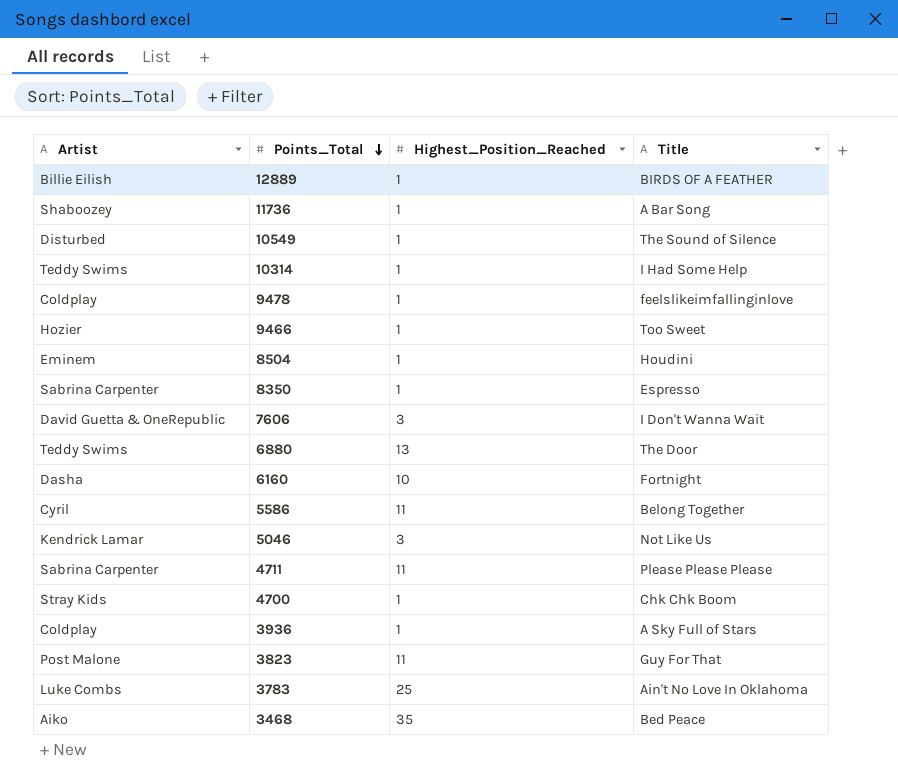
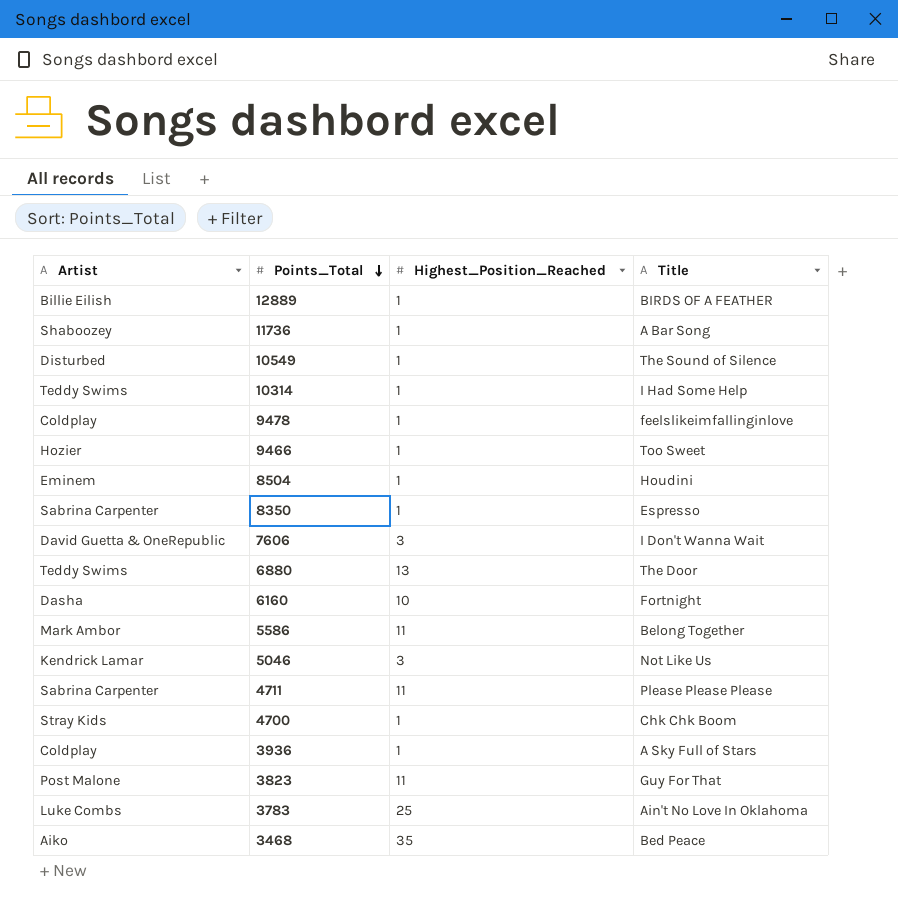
5586 | Artist: Cyril -> Mark Ambor

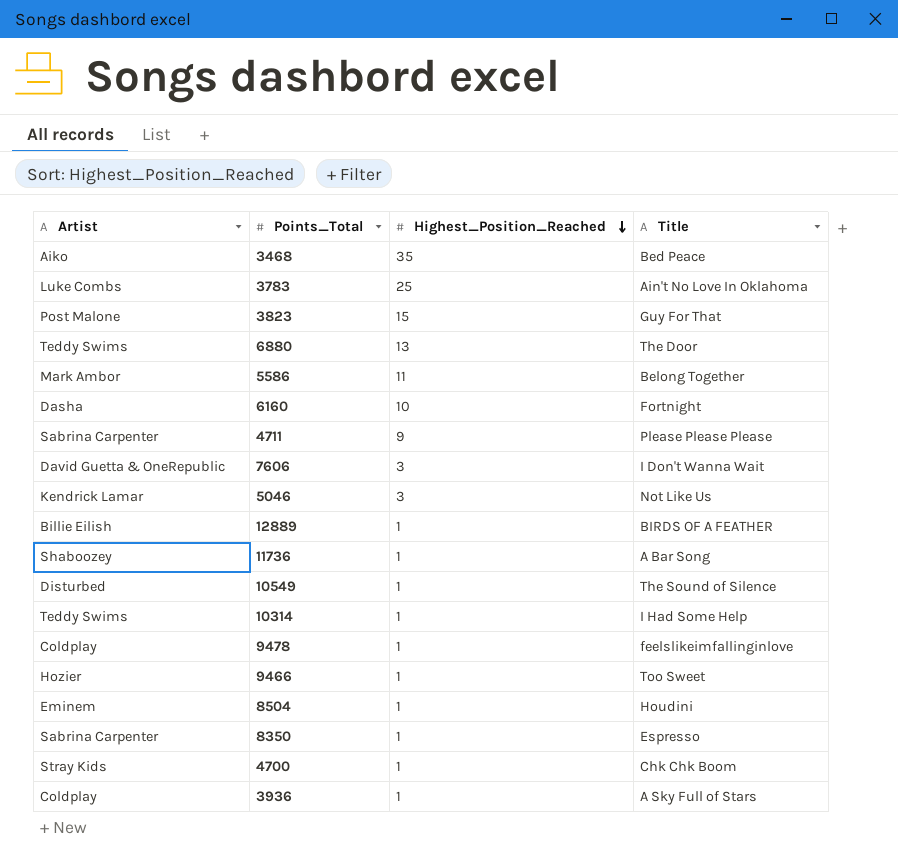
row order: Points_Total descending -> Highest_Position_Reached descending
3823 | Highest_Position_Reached: 11 -> 15
4711 | Highest_Position_Reached: 11 -> 9

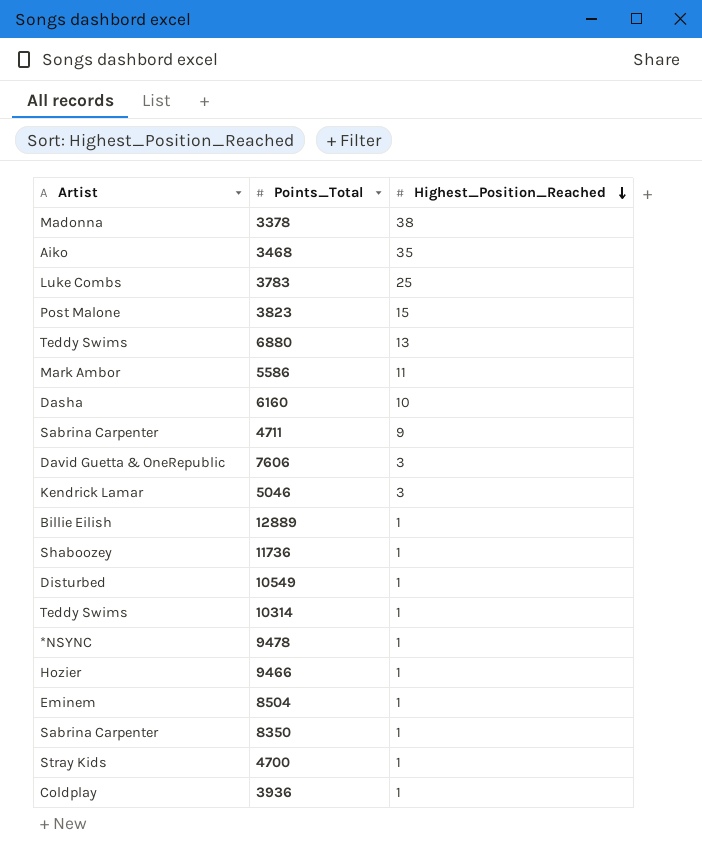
column Title | position: 4 -> none
row 3378: none -> Madonna | 38
9478 | Artist: Coldplay -> *NSYNC

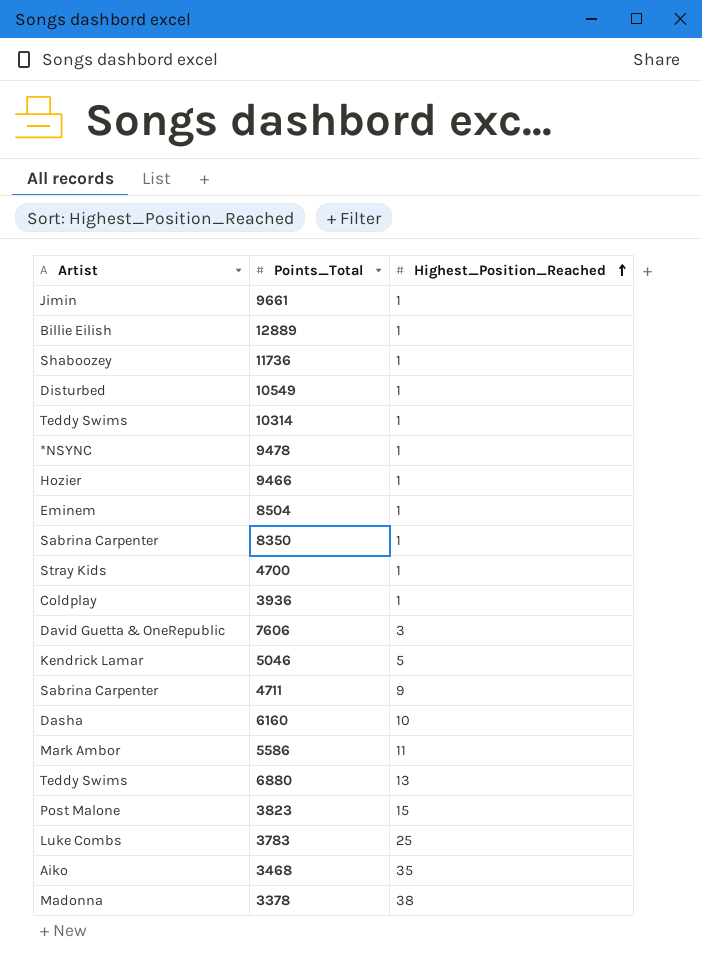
row order: Highest_Position_Reached descending -> Highest_Position_Reached ascending
row 9661: none -> Jimin | 1
5046 | Highest_Position_Reached: 3 -> 5

